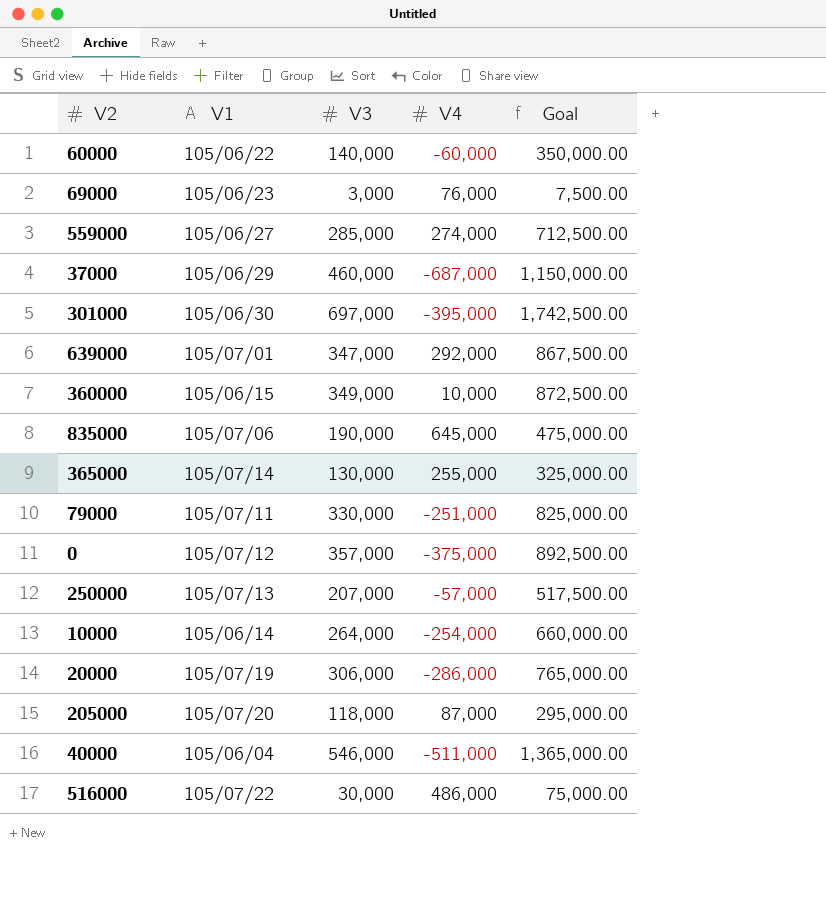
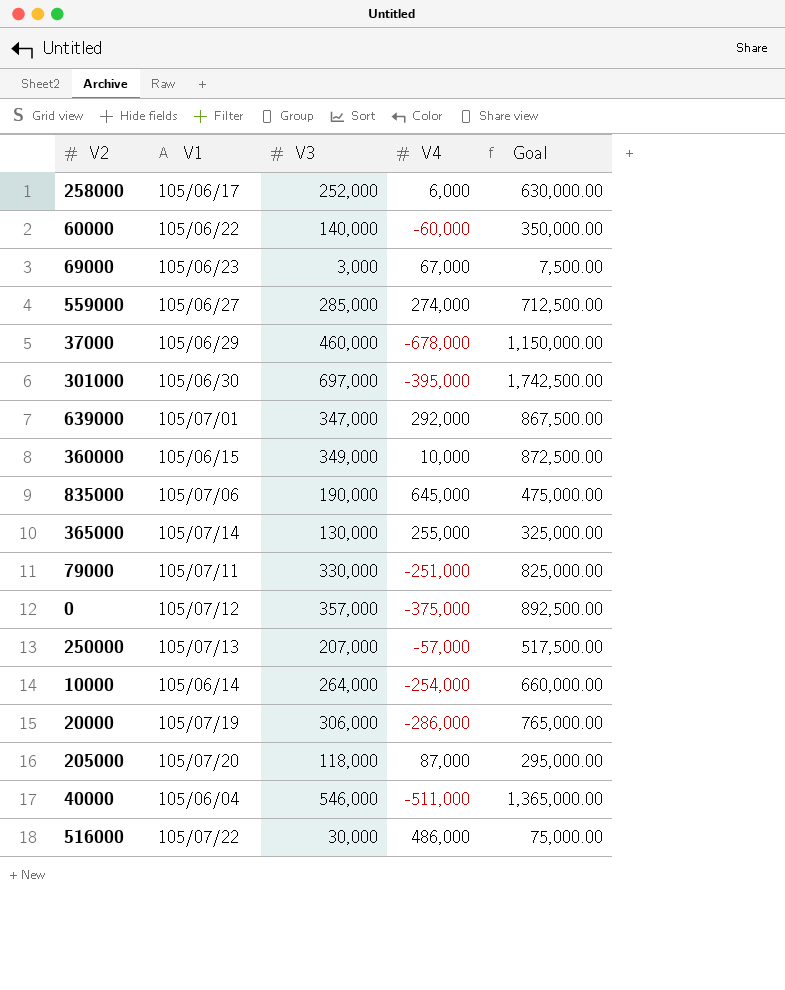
row 258000: none -> 105/06/17 | 252,000 | 6,000 | 630,000.00
69000 | V4: 76,000 -> 67,000
37000 | V4: -687,000 -> -678,000

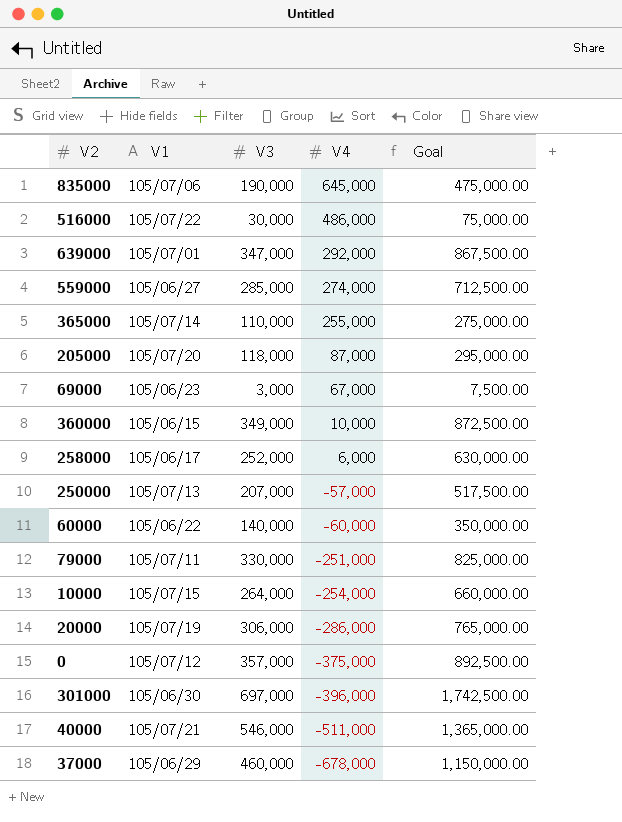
row order: none -> V4 descending
365000 | V3: 130,000 -> 110,000
365000 | Goal: 325,000.00 -> 275,000.00
10000 | V1: 105/06/14 -> 105/07/15
301000 | V4: -395,000 -> -396,000
40000 | V1: 105/06/04 -> 105/07/21

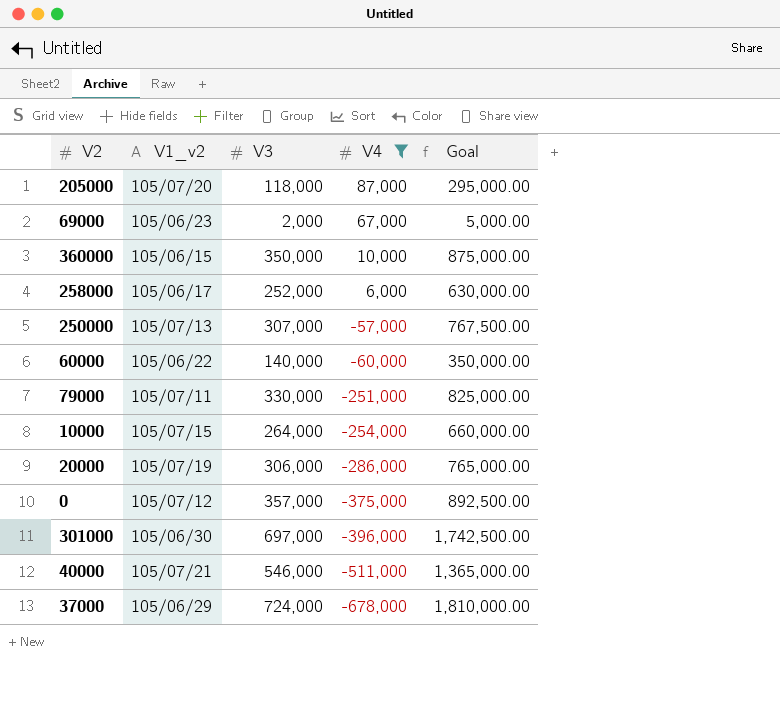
filter: none -> V4 <= 87,000
column name: V1 -> V1_v2
69000 | V3: 3,000 -> 2,000
69000 | Goal: 7,500.00 -> 5,000.00
360000 | V3: 349,000 -> 350,000
360000 | Goal: 872,500.00 -> 875,000.00
250000 | V3: 207,000 -> 307,000
250000 | Goal: 517,500.00 -> 767,500.00
37000 | V3: 460,000 -> 724,000
37000 | Goal: 1,150,000.00 -> 1,810,000.00

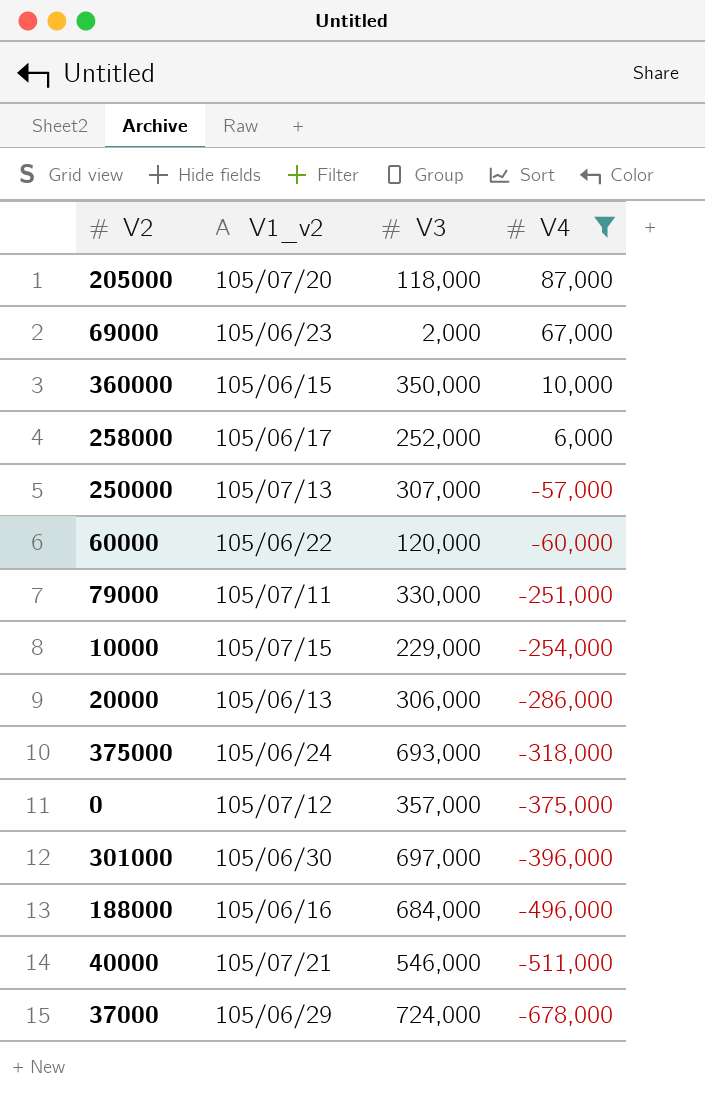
column Goal | formula: [V3] * 2.5 -> none
60000 | V3: 140,000 -> 120,000
10000 | V3: 264,000 -> 229,000
20000 | V1_v2: 105/07/19 -> 105/06/13
row 375000: none -> 105/06/24 | 693,000 | -318,000
row 188000: none -> 105/06/16 | 684,000 | -496,000

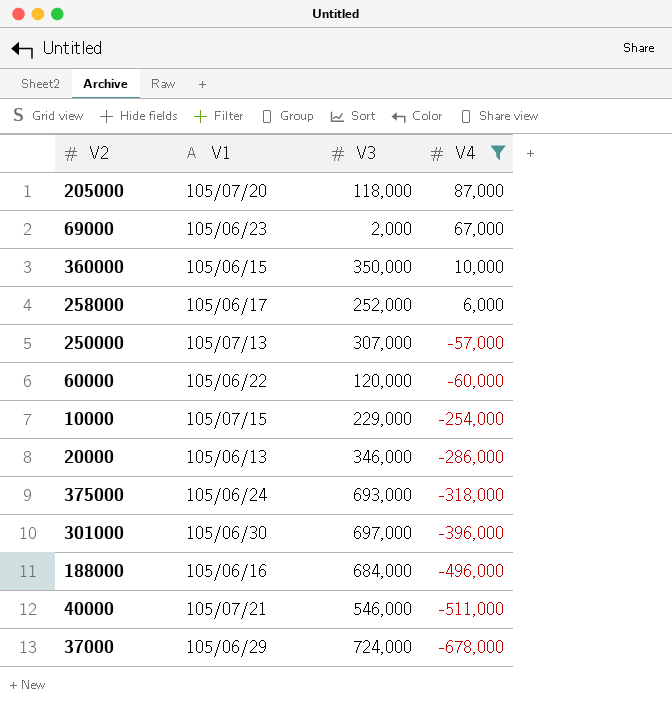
column name: V1_v2 -> V1
row 79000: 105/07/11 | 330,000 | -251,000 -> none
row 0: 105/07/12 | 357,000 | -375,000 -> none
20000 | V3: 306,000 -> 346,000

